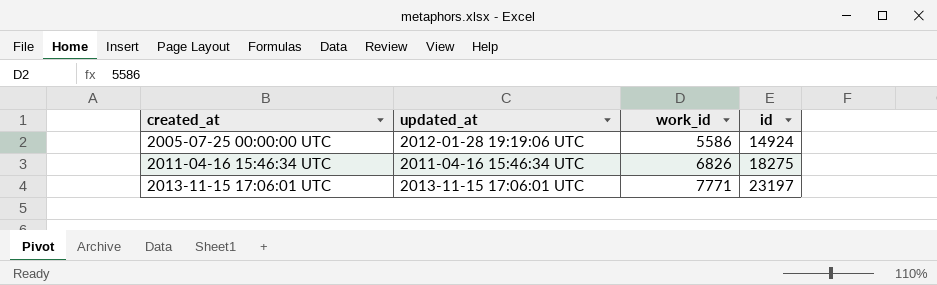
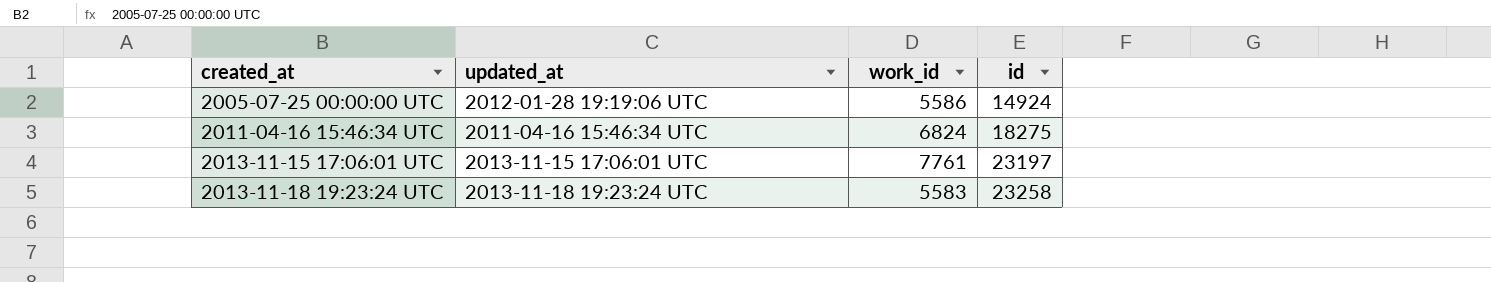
2011-04-16 15:46:34 UTC | work_id: 6826 -> 6824
2013-11-15 17:06:01 UTC | work_id: 7771 -> 7761
row 2013-11-18 19:23:24 UTC: none -> 2013-11-18 19:23:24 UTC | 5583 | 23258

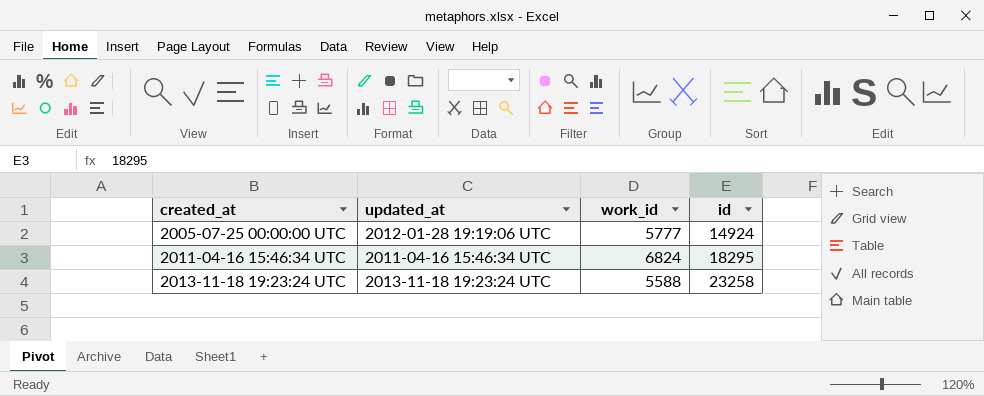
row 2013-11-15 17:06:01 UTC: 2013-11-15 17:06:01 UTC | 7761 | 23197 -> none
2005-07-25 00:00:00 UTC | work_id: 5586 -> 5777
2011-04-16 15:46:34 UTC | id: 18275 -> 18295
2013-11-18 19:23:24 UTC | work_id: 5583 -> 5588

